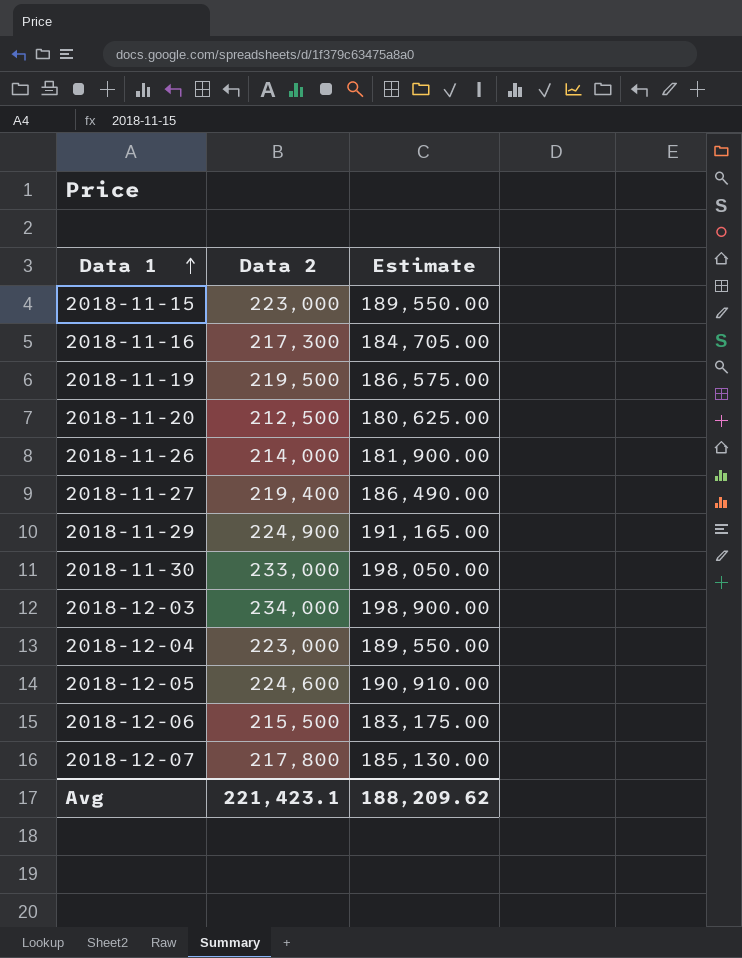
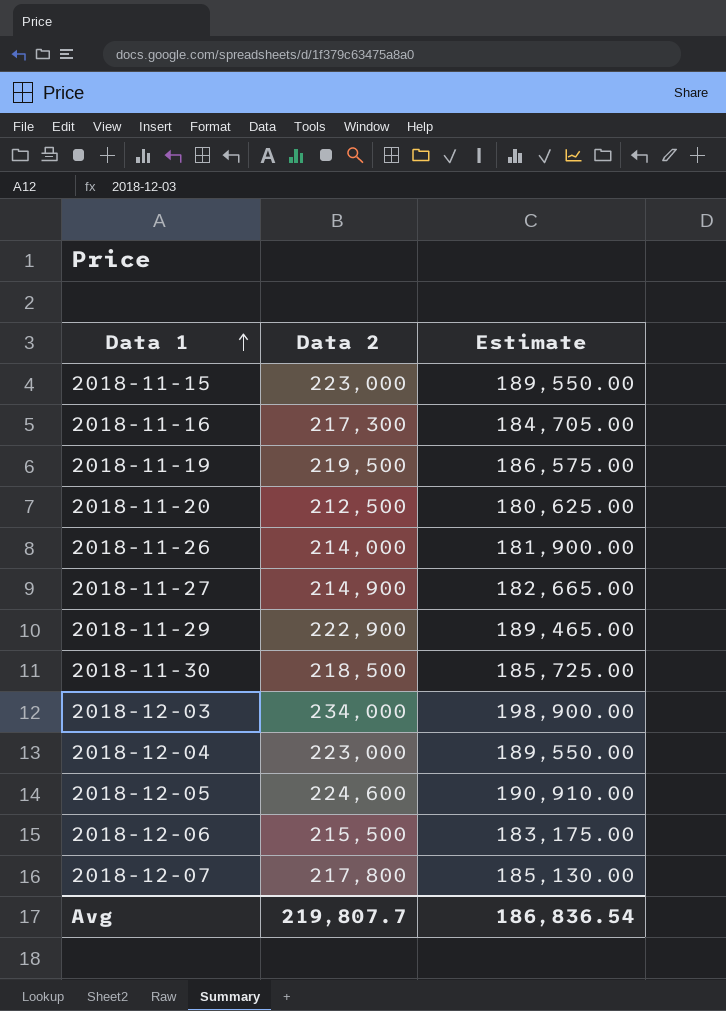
2018-11-27 | Data 2: 219,400 -> 214,900
2018-11-27 | Estimate: 186,490.00 -> 182,665.00
2018-11-29 | Data 2: 224,900 -> 222,900
2018-11-29 | Estimate: 191,165.00 -> 189,465.00
2018-11-30 | Data 2: 233,000 -> 218,500
2018-11-30 | Estimate: 198,050.00 -> 185,725.00
Avg | Data 2: 221,423.1 -> 219,807.7
Avg | Estimate: 188,209.62 -> 186,836.54

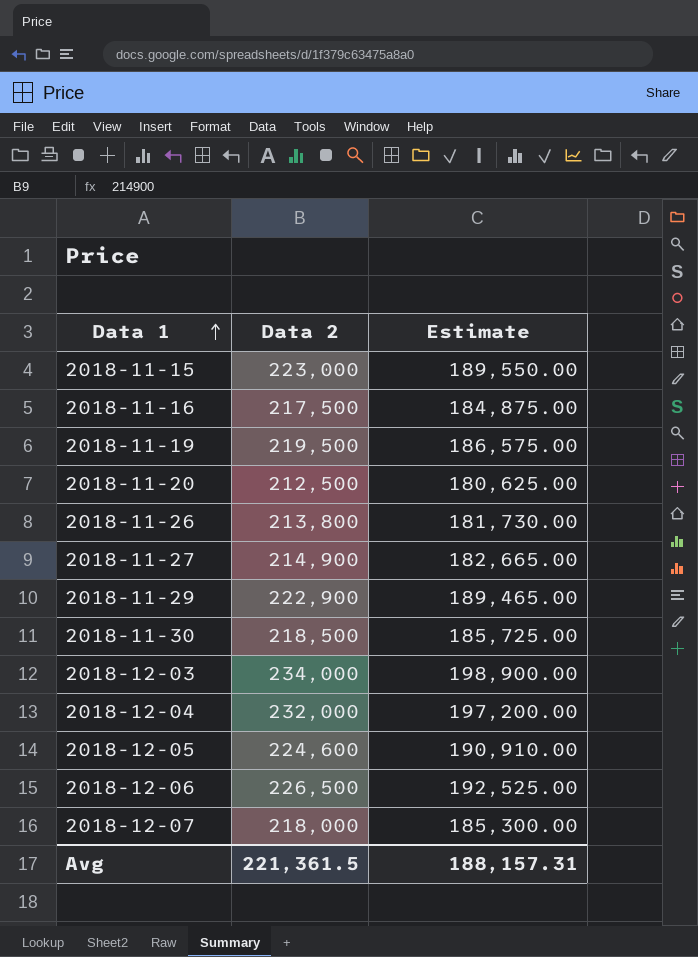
2018-11-16 | Data 2: 217,300 -> 217,500
2018-11-16 | Estimate: 184,705.00 -> 184,875.00
2018-11-26 | Data 2: 214,000 -> 213,800
2018-11-26 | Estimate: 181,900.00 -> 181,730.00
2018-12-04 | Data 2: 223,000 -> 232,000
2018-12-04 | Estimate: 189,550.00 -> 197,200.00
2018-12-06 | Data 2: 215,500 -> 226,500
2018-12-06 | Estimate: 183,175.00 -> 192,525.00
2018-12-07 | Data 2: 217,800 -> 218,000
2018-12-07 | Estimate: 185,130.00 -> 185,300.00
Avg | Data 2: 219,807.7 -> 221,361.5
Avg | Estimate: 186,836.54 -> 188,157.31

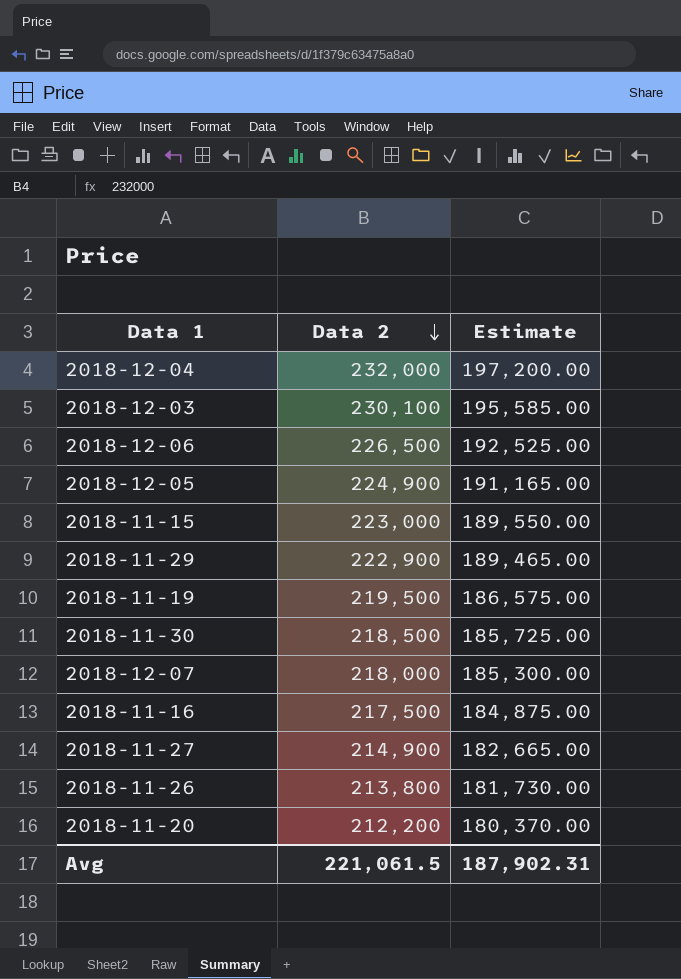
row order: Data 1 ascending -> Data 2 descending
2018-12-03 | Data 2: 234,000 -> 230,100
2018-12-03 | Estimate: 198,900.00 -> 195,585.00
2018-12-05 | Data 2: 224,600 -> 224,900
2018-12-05 | Estimate: 190,910.00 -> 191,165.00
2018-11-20 | Data 2: 212,500 -> 212,200
2018-11-20 | Estimate: 180,625.00 -> 180,370.00
Avg | Data 2: 221,361.5 -> 221,061.5
Avg | Estimate: 188,157.31 -> 187,902.31

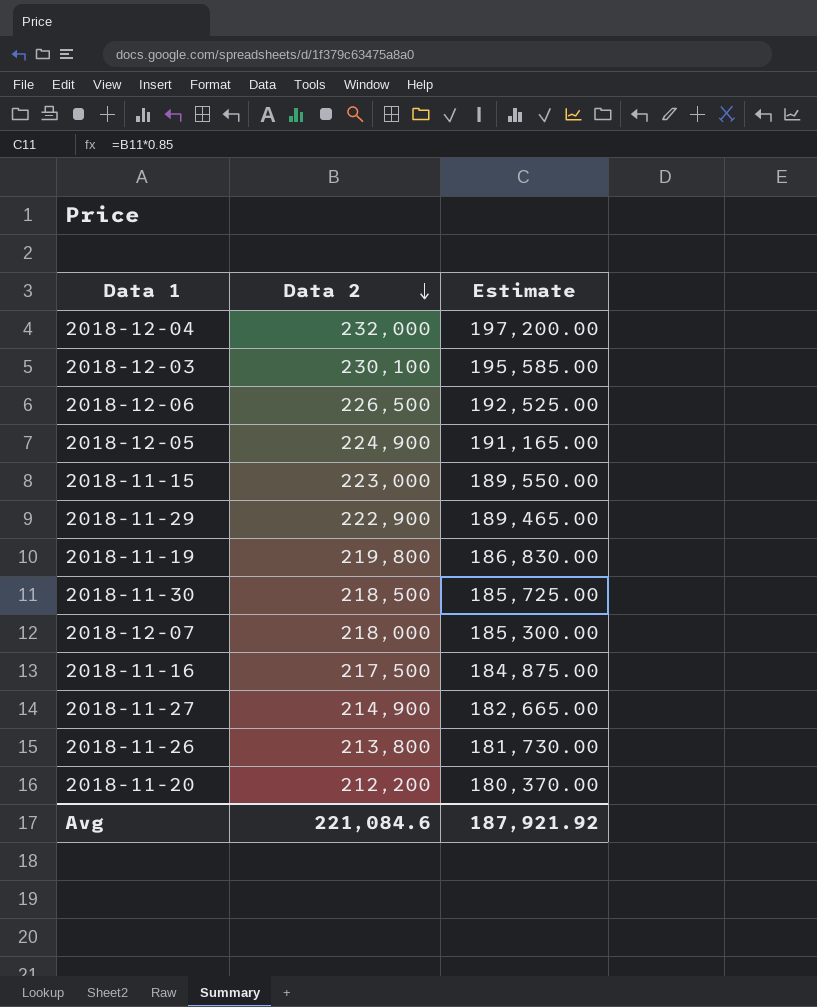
2018-11-19 | Data 2: 219,500 -> 219,800
2018-11-19 | Estimate: 186,575.00 -> 186,830.00
Avg | Data 2: 221,061.5 -> 221,084.6
Avg | Estimate: 187,902.31 -> 187,921.92

